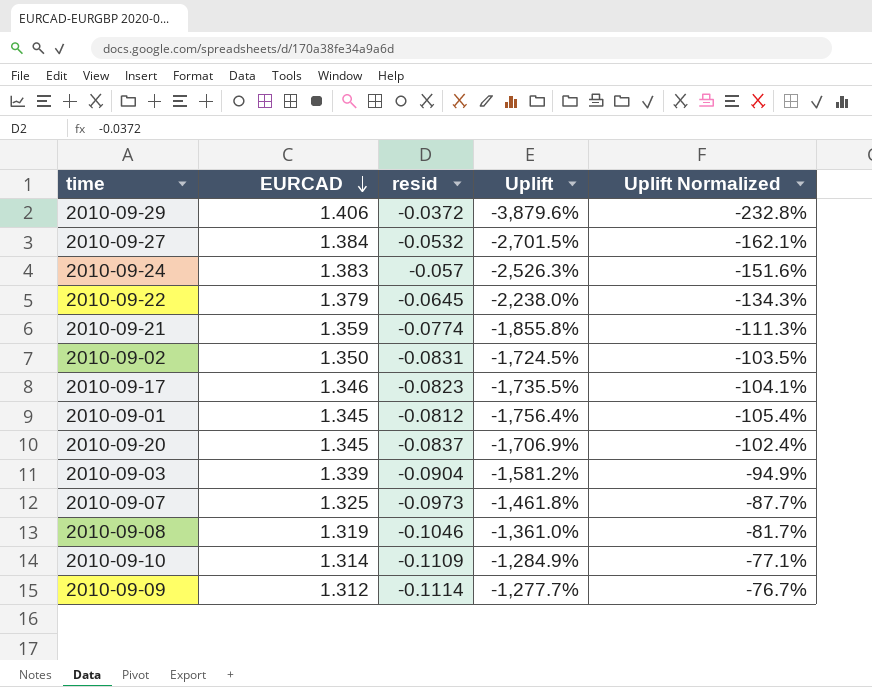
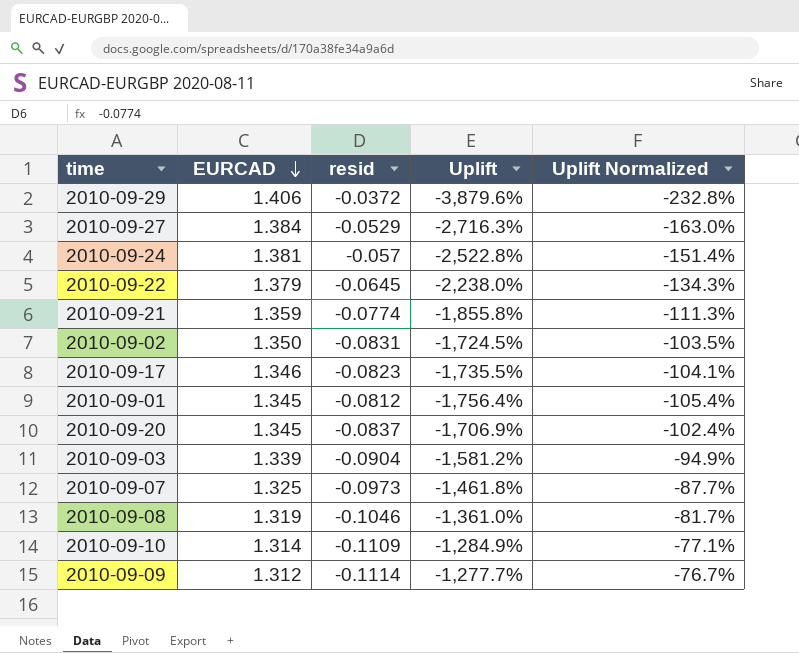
2010-09-27 | resid: -0.0532 -> -0.0529
2010-09-27 | Uplift: -2,701.5% -> -2,716.3%
2010-09-27 | Uplift Normalized: -162.1% -> -163.0%
2010-09-24 | EURCAD: 1.383 -> 1.381
2010-09-24 | Uplift: -2,526.3% -> -2,522.8%
2010-09-24 | Uplift Normalized: -151.6% -> -151.4%

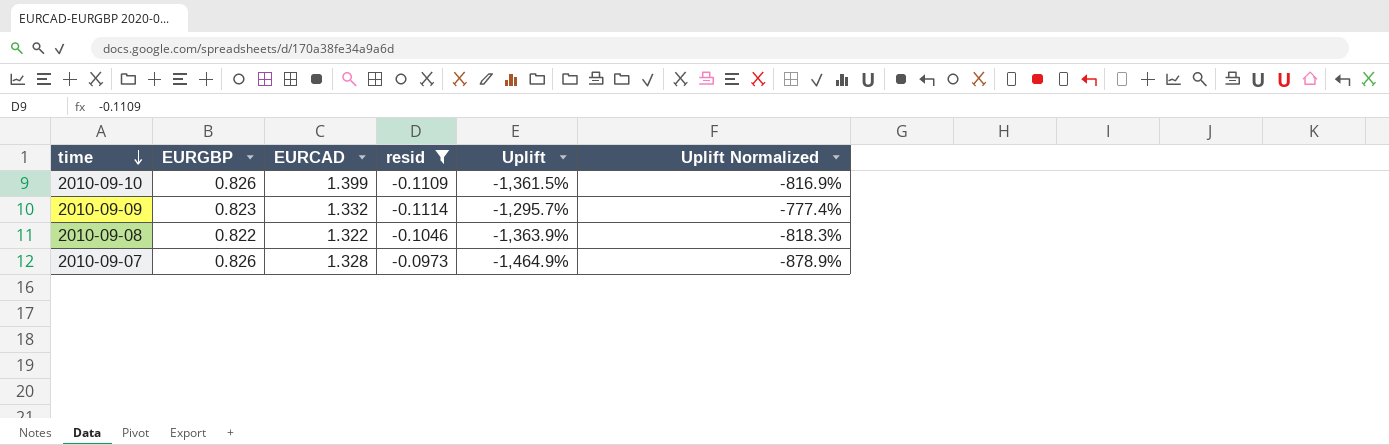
filter: none -> resid <= -0.0973
row order: EURCAD descending -> time descending
column EURGBP | position: none -> 2
column Uplift Normalized | formula: [Uplift] * 0.06 -> [Uplift] * 0.6
2010-09-10 | EURCAD: 1.314 -> 1.399
2010-09-10 | Uplift: -1,284.9% -> -1,361.5%
2010-09-09 | EURCAD: 1.312 -> 1.332
2010-09-09 | Uplift: -1,277.7% -> -1,295.7%
2010-09-08 | EURCAD: 1.319 -> 1.322
2010-09-08 | Uplift: -1,361.0% -> -1,363.9%
2010-09-07 | EURCAD: 1.325 -> 1.328
2010-09-07 | Uplift: -1,461.8% -> -1,464.9%

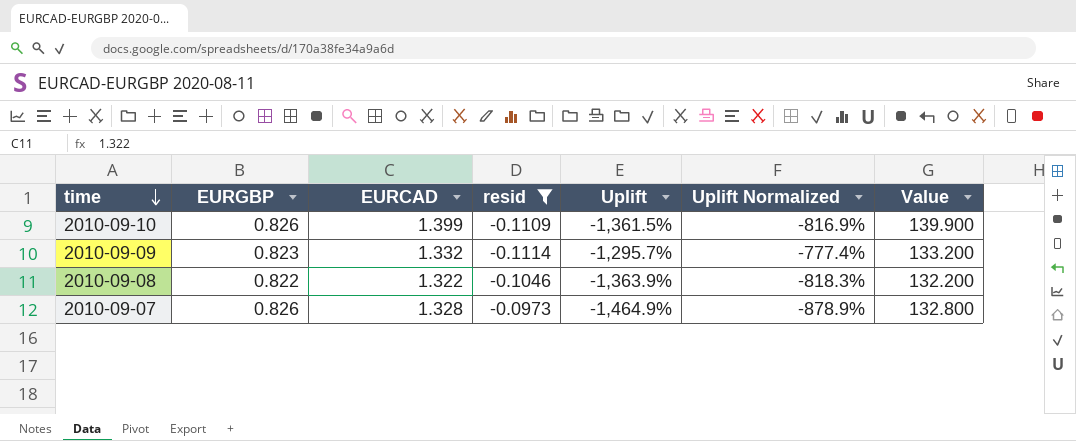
column Value | formula: none -> [EURCAD] * 100

